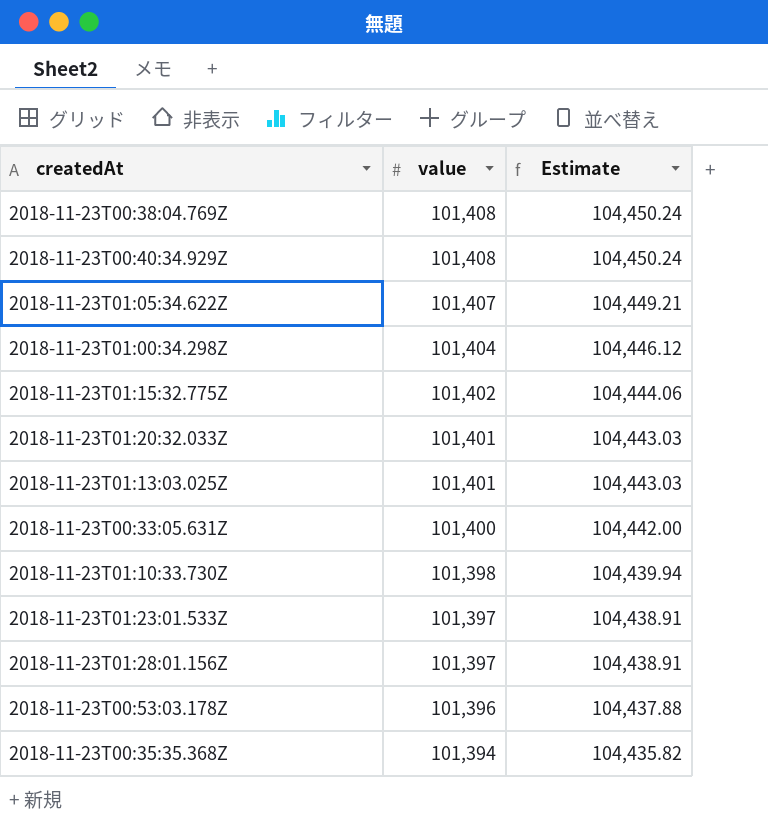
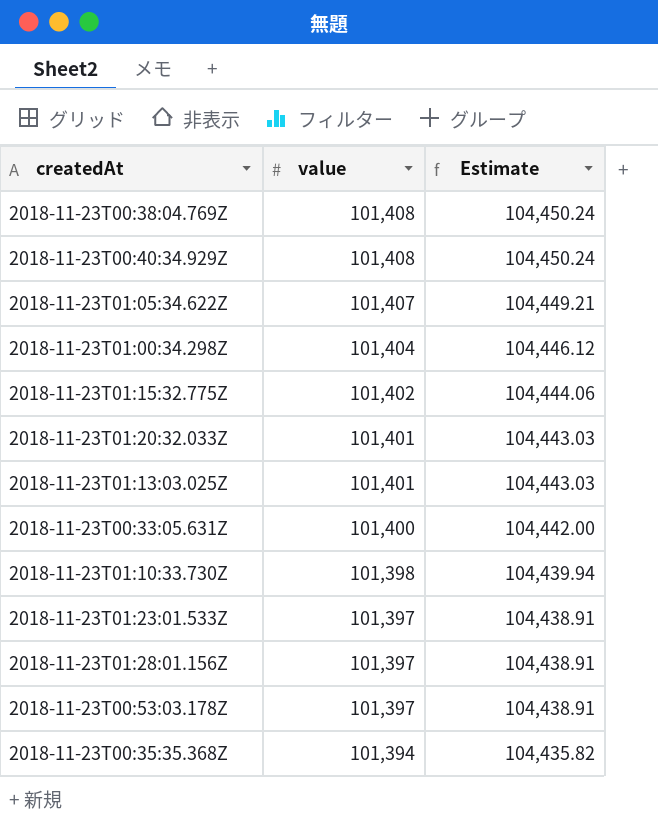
2018-11-23T00:53:03.178Z | value: 101,396 -> 101,397
2018-11-23T00:53:03.178Z | Estimate: 104,437.88 -> 104,438.91

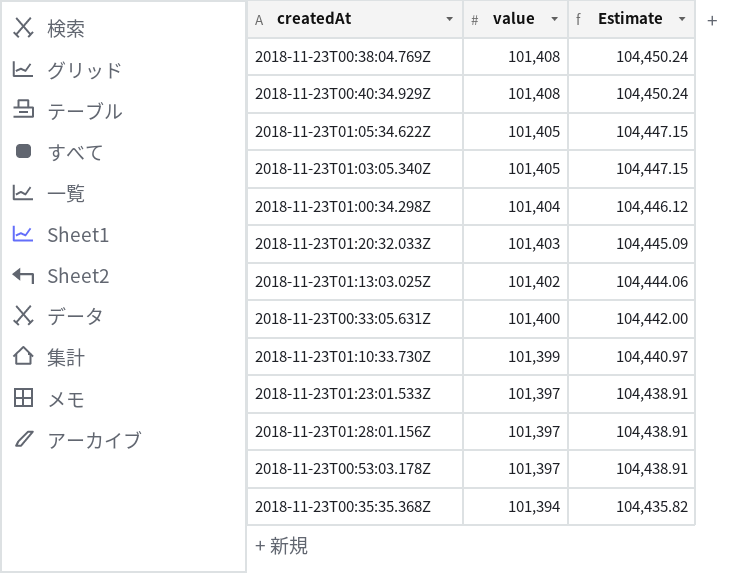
row 2018-11-23T01:15:32.775Z: 101,402 | 104,444.06 -> none
2018-11-23T01:05:34.622Z | value: 101,407 -> 101,405
2018-11-23T01:05:34.622Z | Estimate: 104,449.21 -> 104,447.15
row 2018-11-23T01:03:05.340Z: none -> 101,405 | 104,447.15
2018-11-23T01:20:32.033Z | value: 101,401 -> 101,403
2018-11-23T01:20:32.033Z | Estimate: 104,443.03 -> 104,445.09
2018-11-23T01:13:03.025Z | value: 101,401 -> 101,402
2018-11-23T01:13:03.025Z | Estimate: 104,443.03 -> 104,444.06
2018-11-23T01:10:33.730Z | value: 101,398 -> 101,399
2018-11-23T01:10:33.730Z | Estimate: 104,439.94 -> 104,440.97

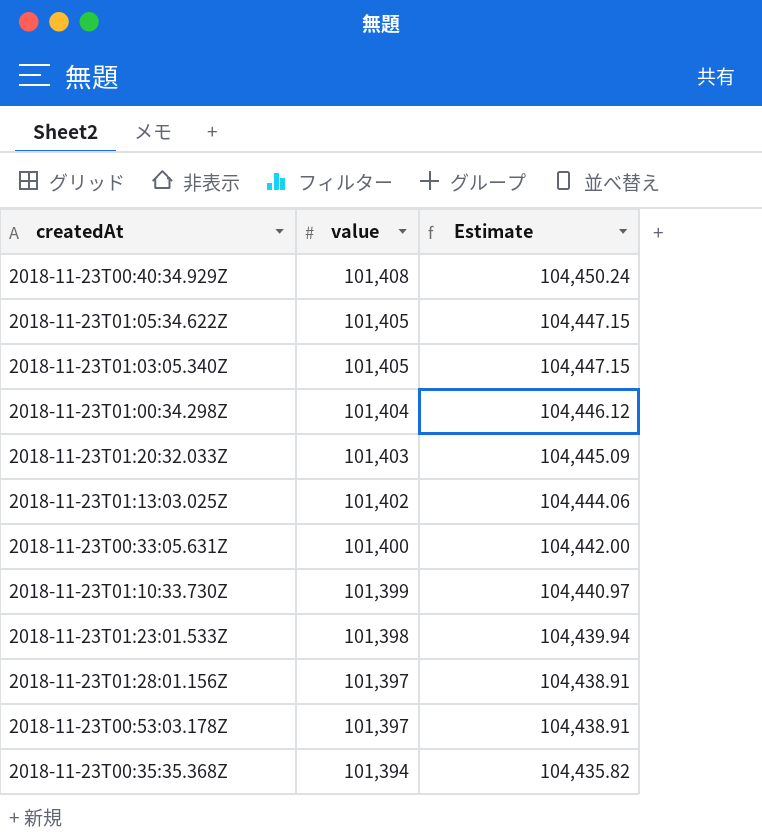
row 2018-11-23T00:38:04.769Z: 101,408 | 104,450.24 -> none
2018-11-23T01:23:01.533Z | value: 101,397 -> 101,398
2018-11-23T01:23:01.533Z | Estimate: 104,438.91 -> 104,439.94

